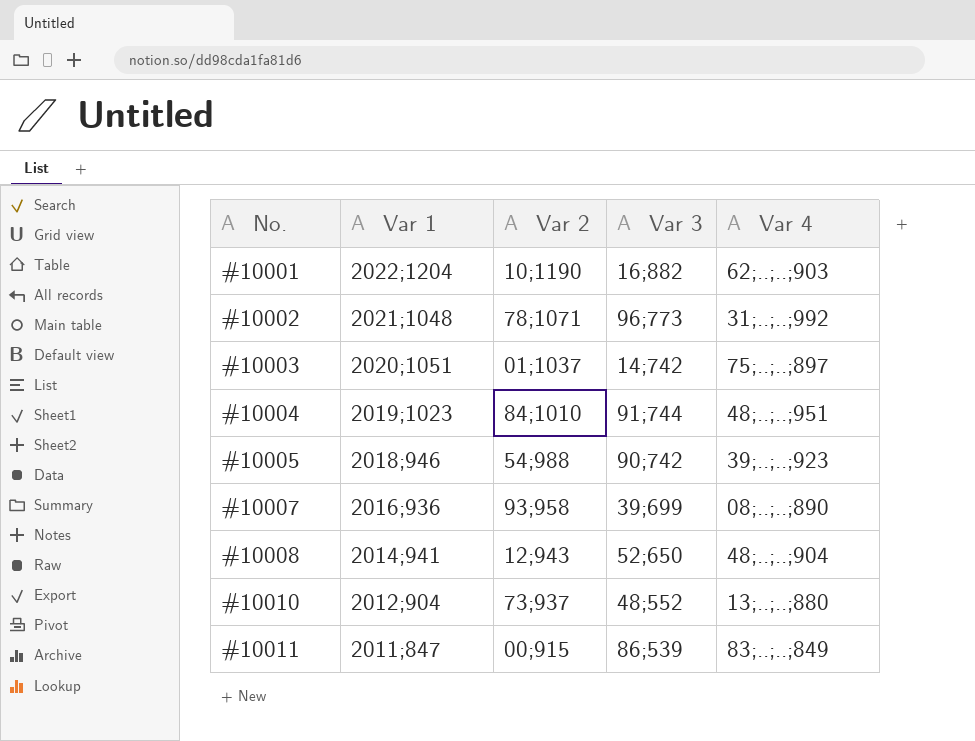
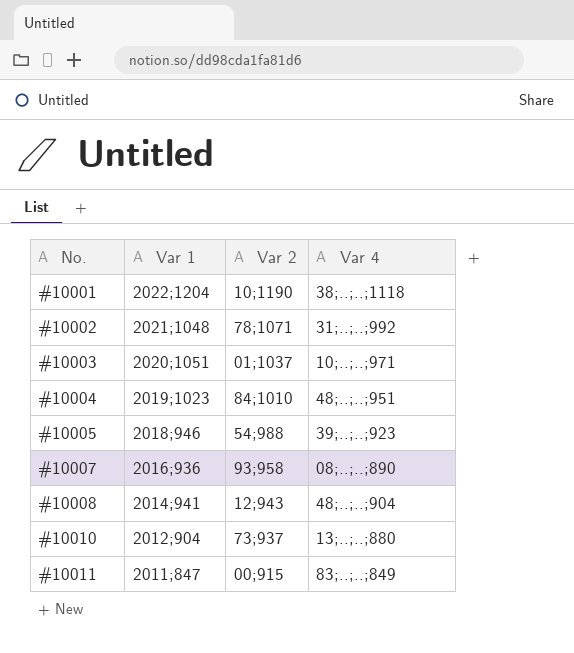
column Var 3 | position: 4 -> none
#10001 | Var 4: 62;..;..;903 -> 38;..;..;1118
#10003 | Var 4: 75;..;..;897 -> 10;..;..;971

